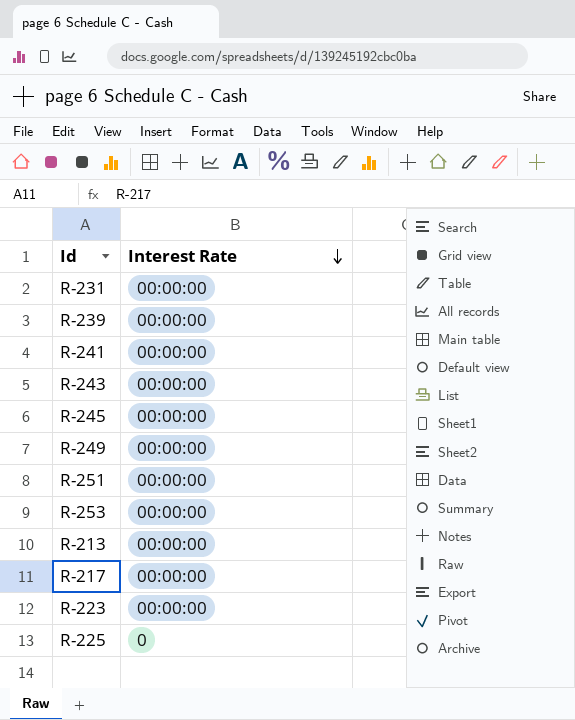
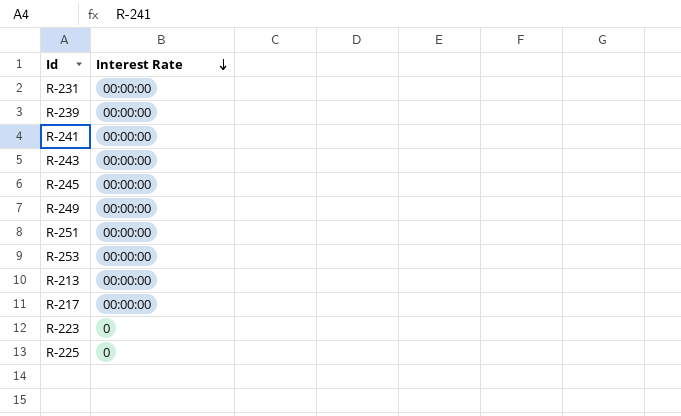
R-223 | Interest Rate: 00:00:00 -> 0

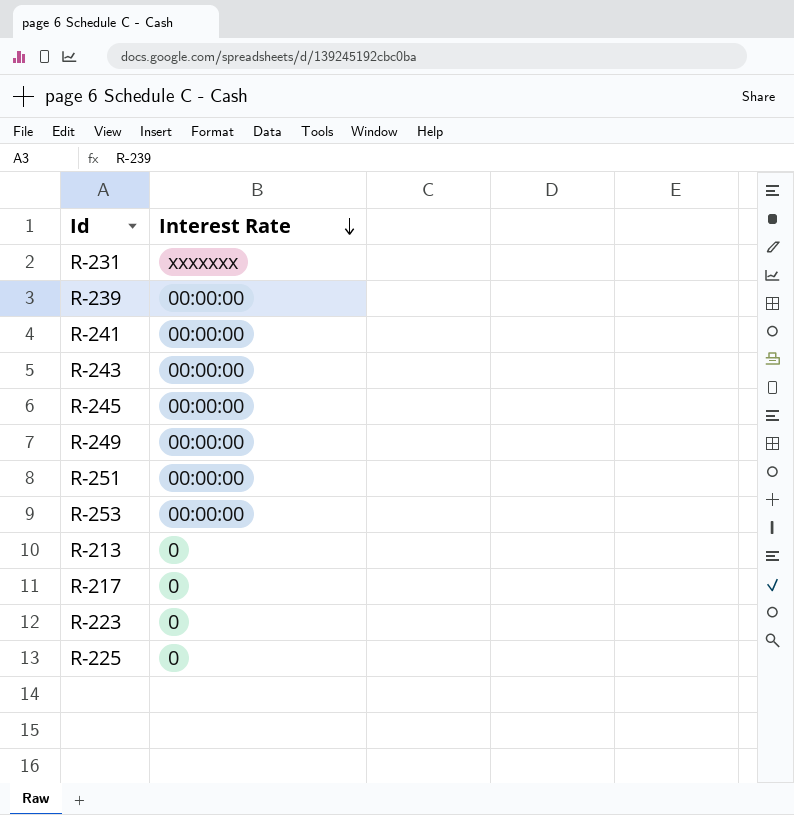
R-231 | Interest Rate: 00:00:00 -> xxxxxxx
R-213 | Interest Rate: 00:00:00 -> 0
R-217 | Interest Rate: 00:00:00 -> 0

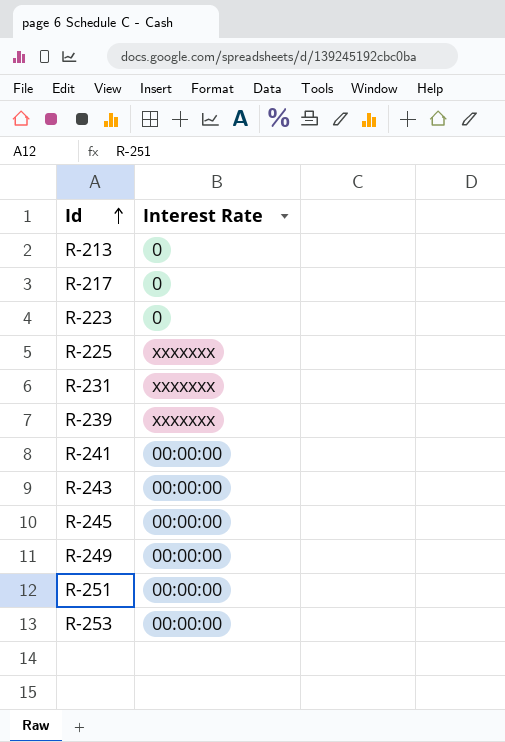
row order: Interest Rate descending -> Id ascending
R-225 | Interest Rate: 0 -> xxxxxxx
R-239 | Interest Rate: 00:00:00 -> xxxxxxx

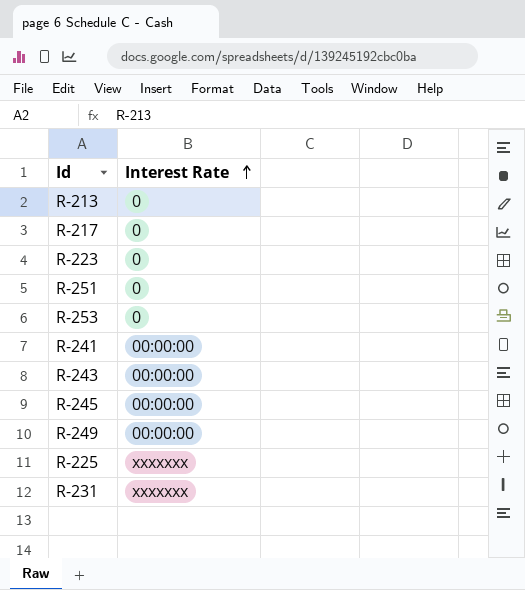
row order: Id ascending -> Interest Rate ascending
row R-239: xxxxxxx -> none
R-251 | Interest Rate: 00:00:00 -> 0
R-253 | Interest Rate: 00:00:00 -> 0

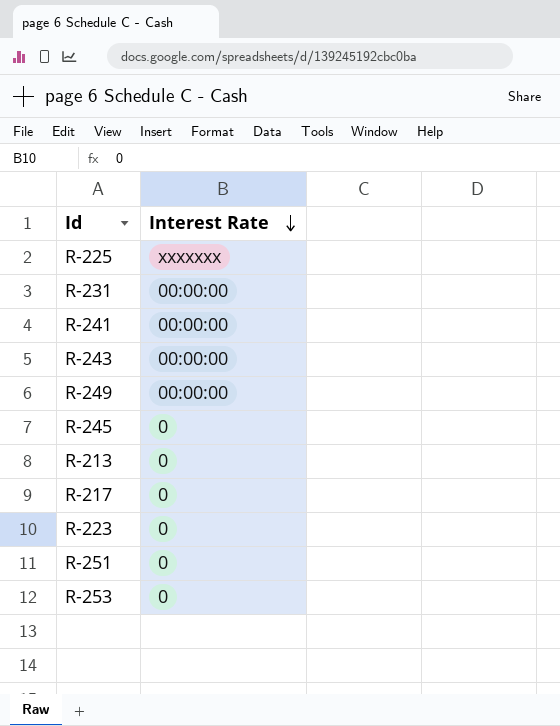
row order: Interest Rate ascending -> Interest Rate descending
R-231 | Interest Rate: xxxxxxx -> 00:00:00
R-245 | Interest Rate: 00:00:00 -> 0

